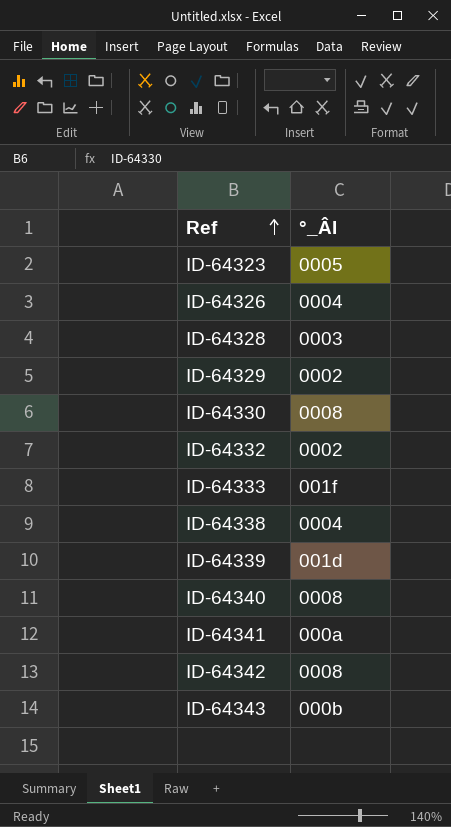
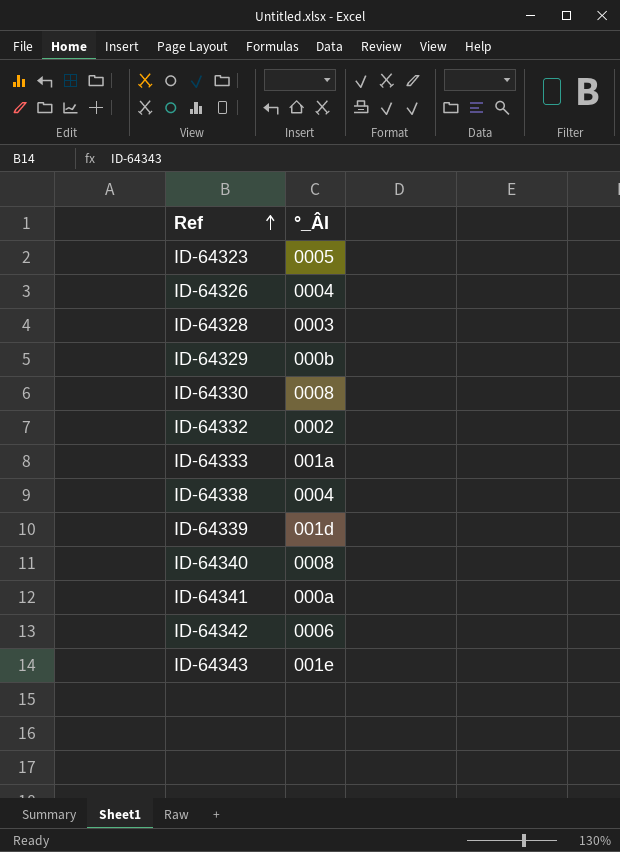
ID-64329 | °_ÂI: 0002 -> 000b
ID-64333 | °_ÂI: 001f -> 001a
ID-64342 | °_ÂI: 0008 -> 0006
ID-64343 | °_ÂI: 000b -> 001e

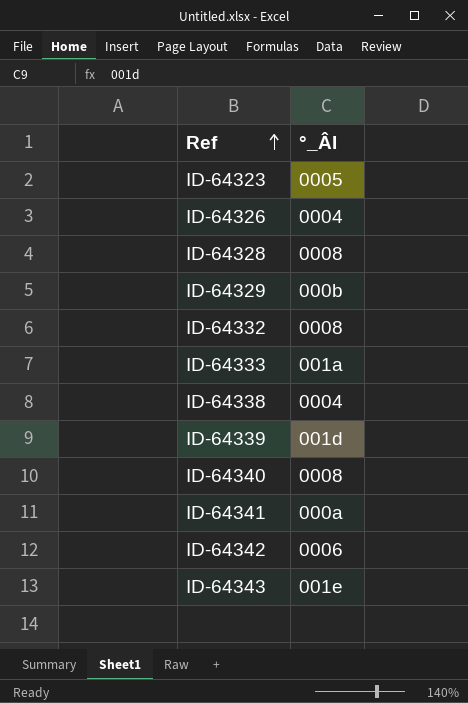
row ID-64330: 0008 -> none
ID-64328 | °_ÂI: 0003 -> 0008
ID-64332 | °_ÂI: 0002 -> 0008

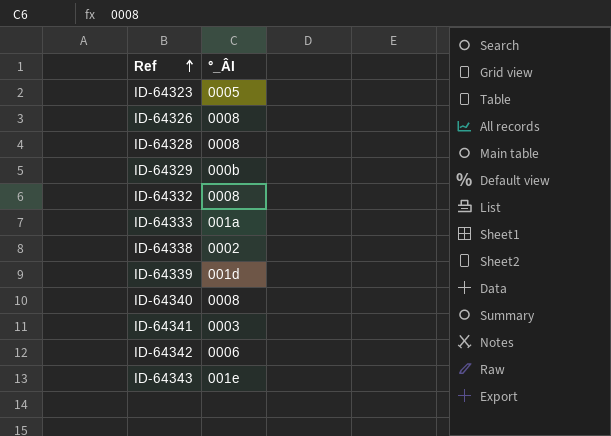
ID-64326 | °_ÂI: 0004 -> 0008
ID-64338 | °_ÂI: 0004 -> 0002
ID-64341 | °_ÂI: 000a -> 0003

